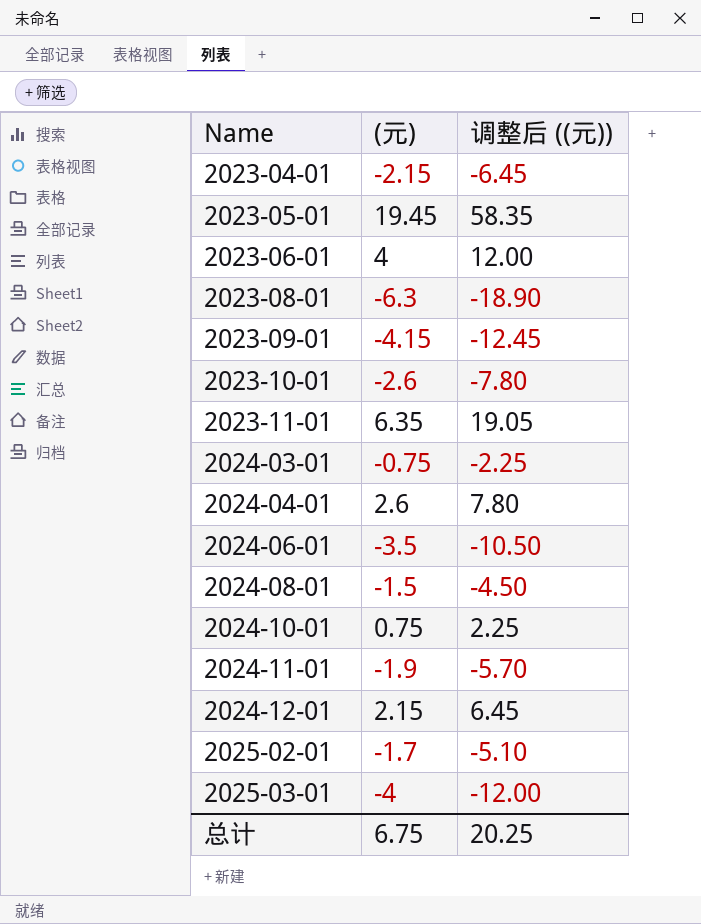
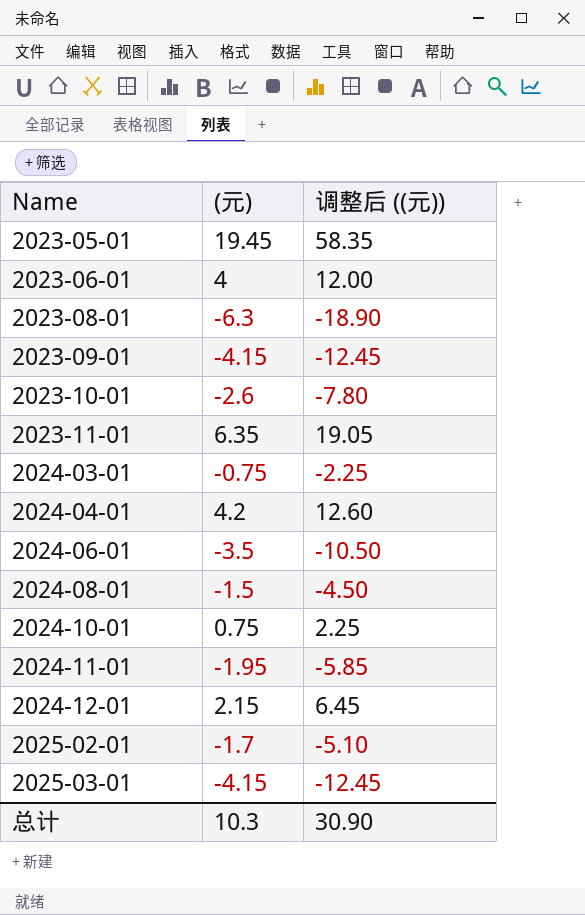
row 2023-04-01: -2.15 | -6.45 -> none
2024-04-01 | (元): 2.6 -> 4.2
2024-04-01 | 调整后 ((元)): 7.80 -> 12.60
2024-11-01 | (元): -1.9 -> -1.95
2024-11-01 | 调整后 ((元)): -5.70 -> -5.85
2025-03-01 | (元): -4 -> -4.15
2025-03-01 | 调整后 ((元)): -12.00 -> -12.45
总计 | (元): 6.75 -> 10.3
总计 | 调整后 ((元)): 20.25 -> 30.90

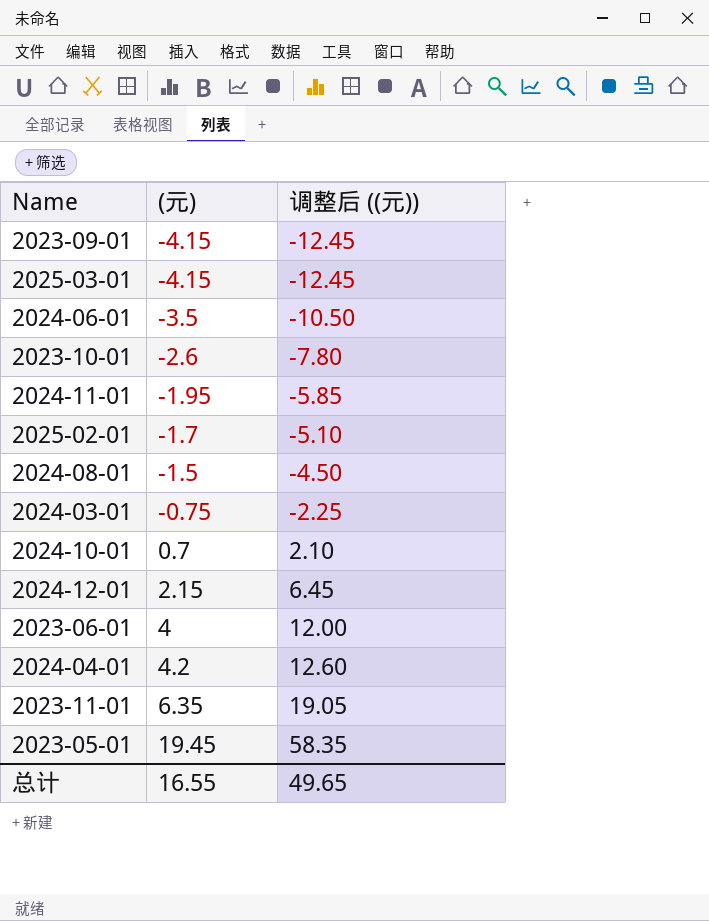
row order: Name ascending -> (元) ascending
row 2023-08-01: -6.3 | -18.90 -> none
2024-10-01 | (元): 0.75 -> 0.7
2024-10-01 | 调整后 ((元)): 2.25 -> 2.10
总计 | (元): 10.3 -> 16.55
总计 | 调整后 ((元)): 30.90 -> 49.65

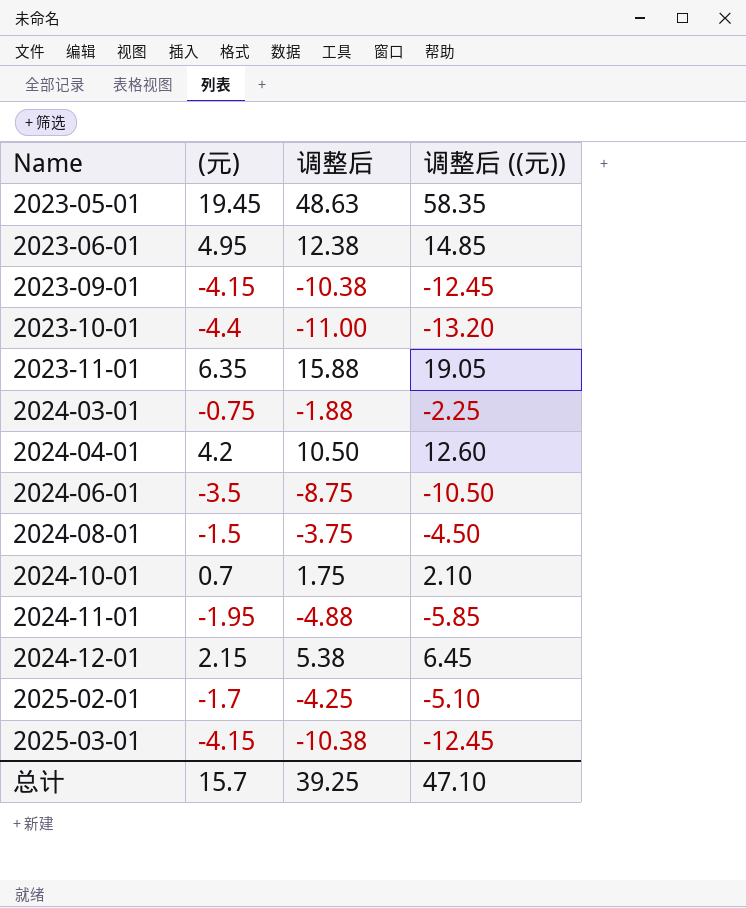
row order: (元) ascending -> Name ascending
column 调整后 | formula: none -> [(元)] * 2.5
2023-06-01 | (元): 4 -> 4.95
2023-06-01 | 调整后 ((元)): 12.00 -> 14.85
2023-10-01 | (元): -2.6 -> -4.4
2023-10-01 | 调整后 ((元)): -7.80 -> -13.20
总计 | (元): 16.55 -> 15.7
总计 | 调整后 ((元)): 49.65 -> 47.10

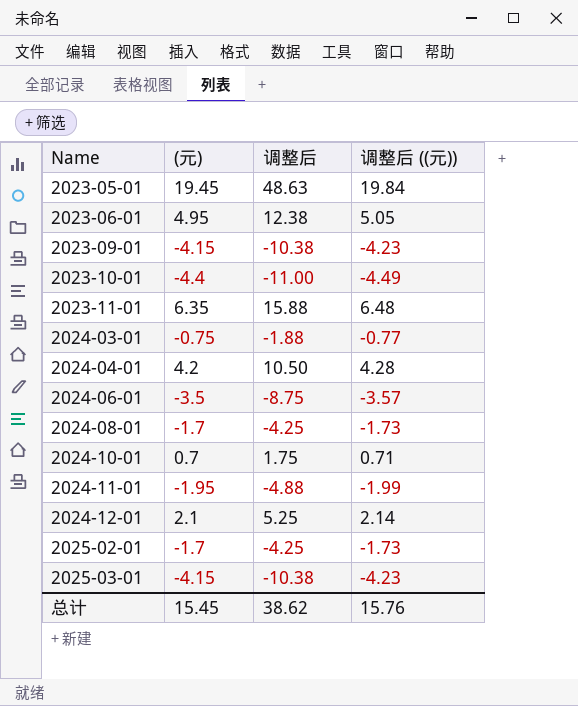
column 调整后 ((元)) | formula: [(元)] * 3 -> [(元)] * 1.02
2024-08-01 | (元): -1.5 -> -1.7
2024-08-01 | 调整后: -3.75 -> -4.25
2024-12-01 | (元): 2.15 -> 2.1
2024-12-01 | 调整后: 5.38 -> 5.25
总计 | (元): 15.7 -> 15.45
总计 | 调整后: 39.25 -> 38.62
总计 | 调整后 ((元)): 47.10 -> 15.76

